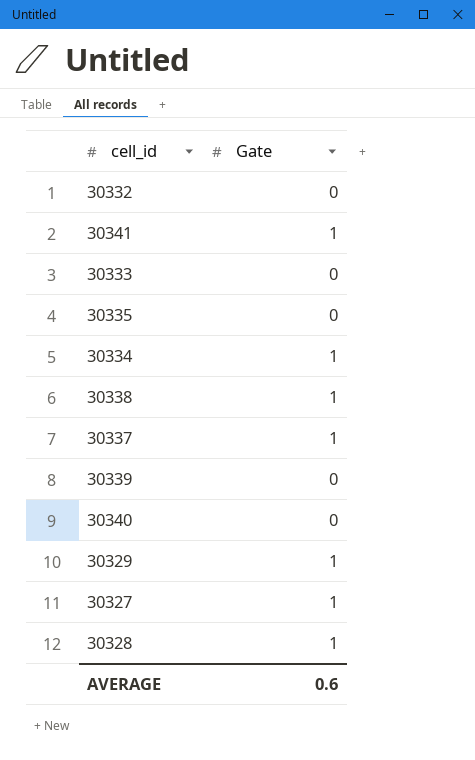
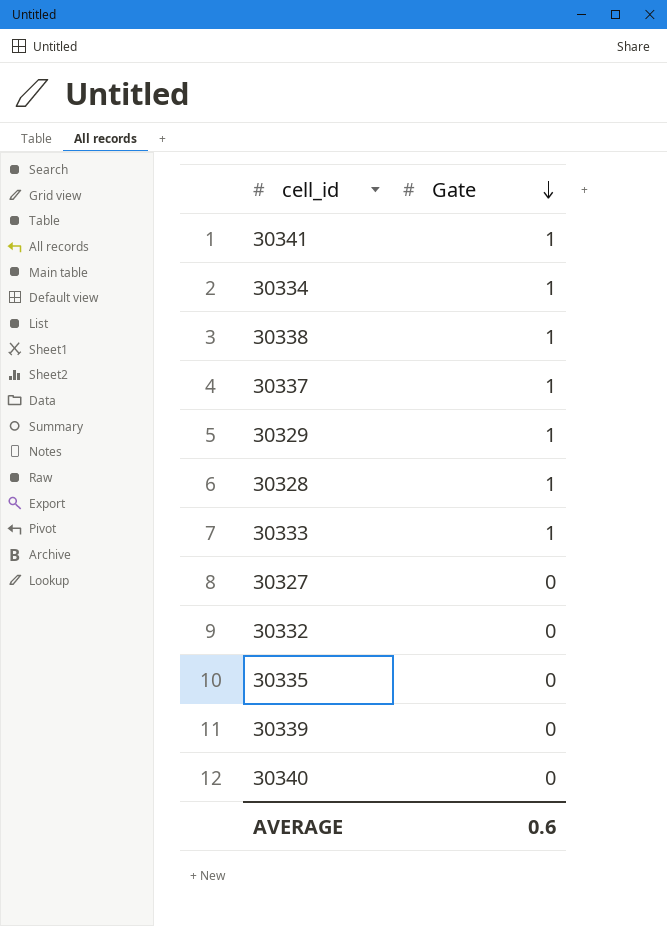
row order: none -> Gate descending
30333 | Gate: 0 -> 1
30327 | Gate: 1 -> 0

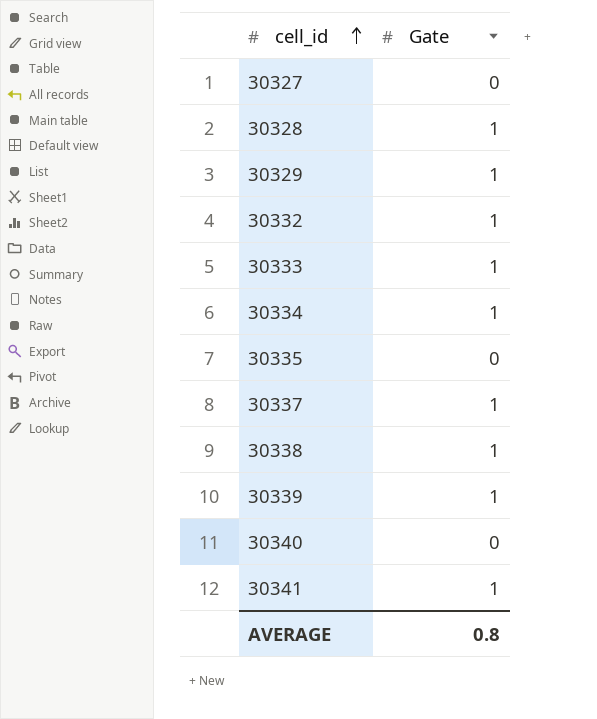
row order: Gate descending -> cell_id ascending
30332 | Gate: 0 -> 1
30339 | Gate: 0 -> 1
AVERAGE | Gate: 0.6 -> 0.8

